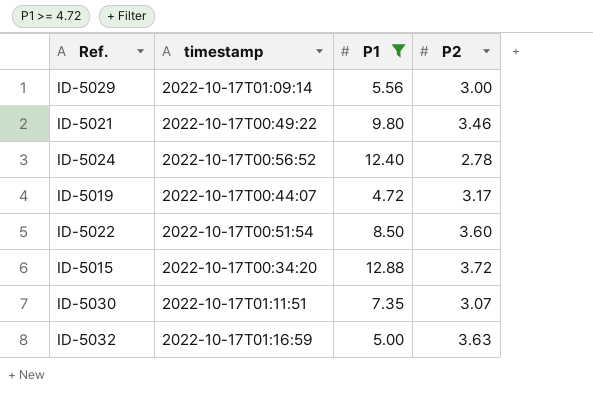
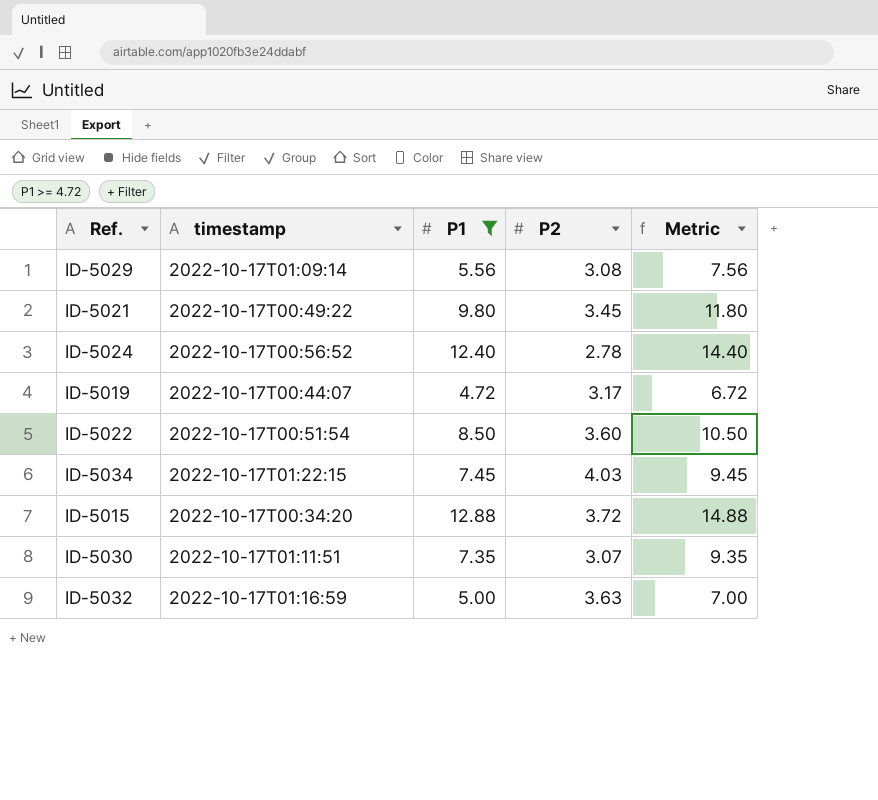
column Metric | formula: none -> [P1] + 2
ID-5029 | P2: 3.00 -> 3.08
ID-5021 | P2: 3.46 -> 3.45
row ID-5034: none -> 2022-10-17T01:22:15 | 7.45 | 4.03 | 9.45

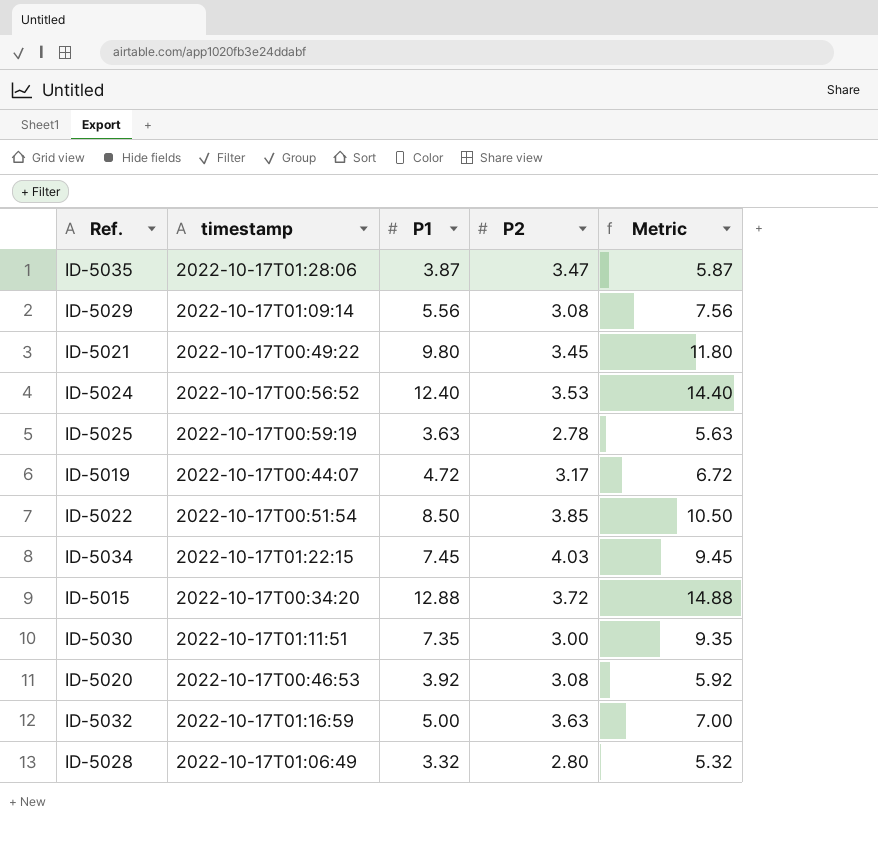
filter: P1 >= 4.72 -> none
ID-5024 | P2: 2.78 -> 3.53
ID-5022 | P2: 3.60 -> 3.85
ID-5030 | P2: 3.07 -> 3.00

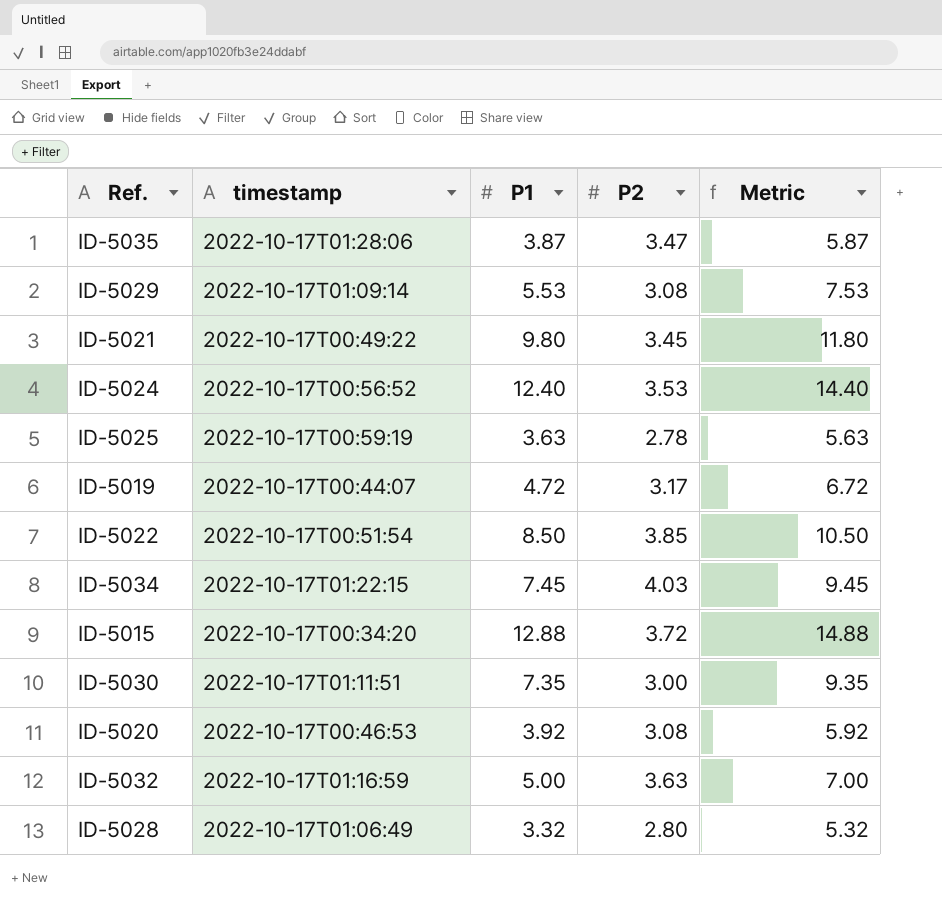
ID-5029 | P1: 5.56 -> 5.53
ID-5029 | Metric: 7.56 -> 7.53

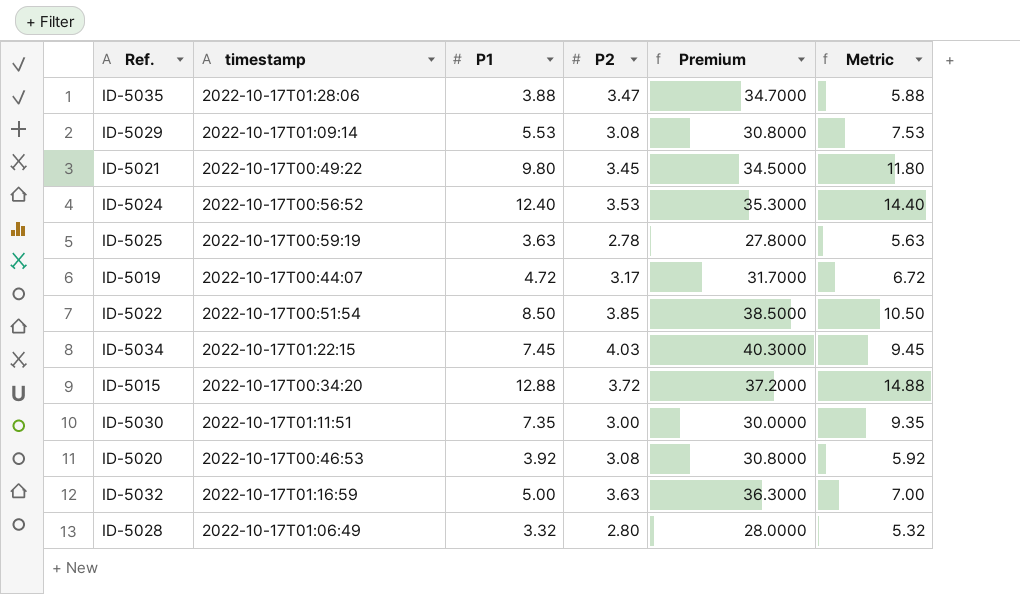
column Premium | formula: none -> [P2] * 10
ID-5035 | P1: 3.87 -> 3.88
ID-5035 | Metric: 5.87 -> 5.88

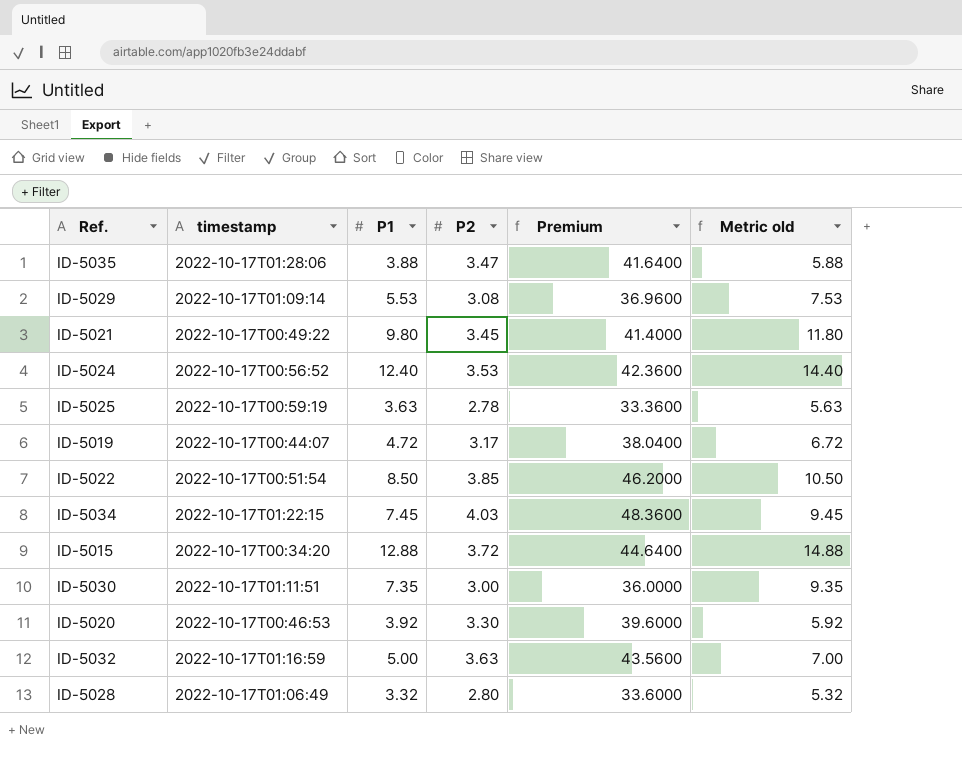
column Premium | formula: [P2] * 10 -> [P2] * 12
column name: Metric -> Metric old
ID-5020 | P2: 3.08 -> 3.30

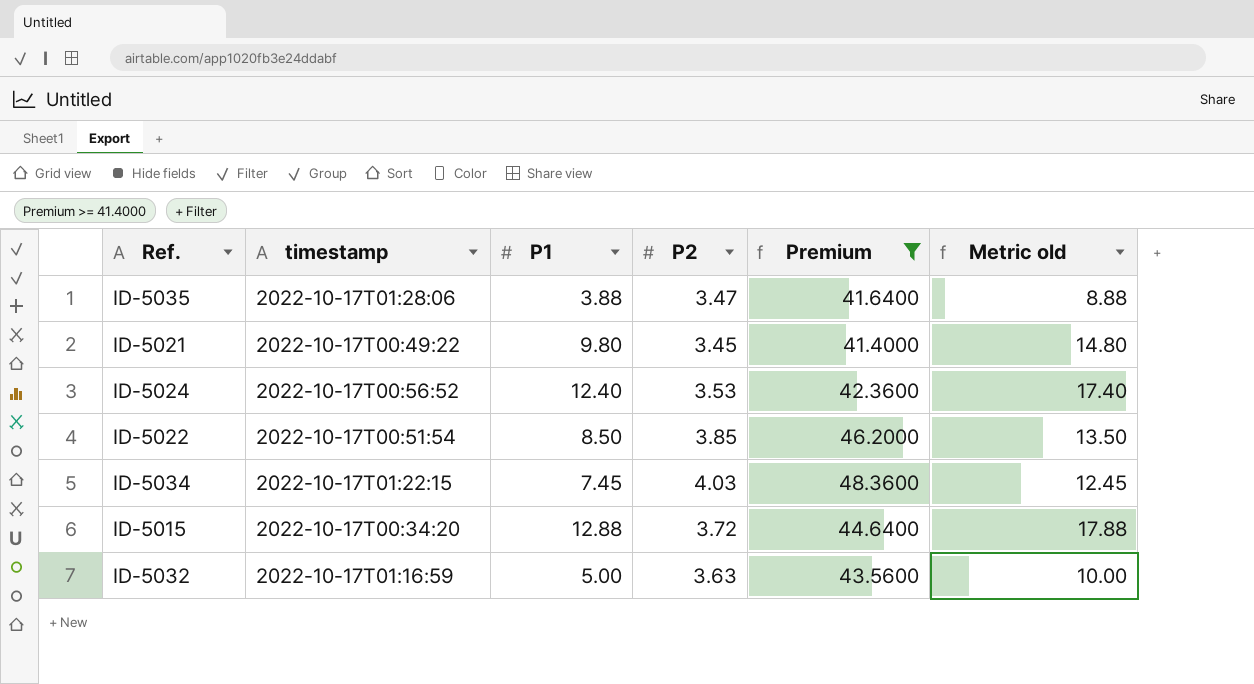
filter: none -> Premium >= 41.4000
column Metric old | formula: [P1] + 2 -> [P1] + 5

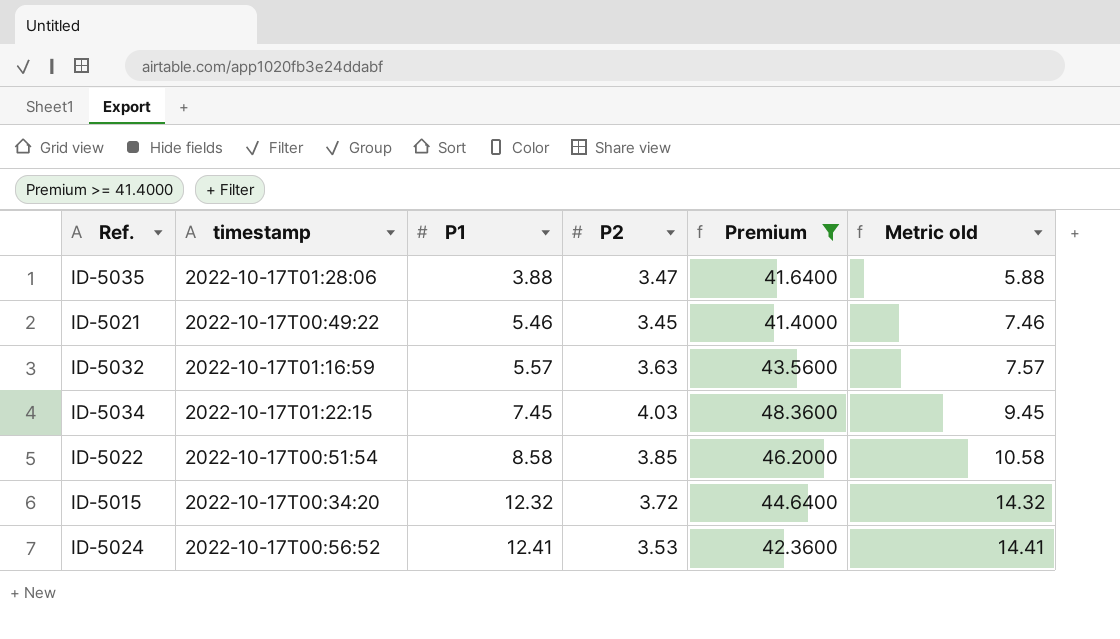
row order: none -> P1 ascending
column Metric old | formula: [P1] + 5 -> [P1] + 2
ID-5021 | P1: 9.80 -> 5.46
ID-5032 | P1: 5.00 -> 5.57
ID-5022 | P1: 8.50 -> 8.58
ID-5015 | P1: 12.88 -> 12.32
ID-5024 | P1: 12.40 -> 12.41

